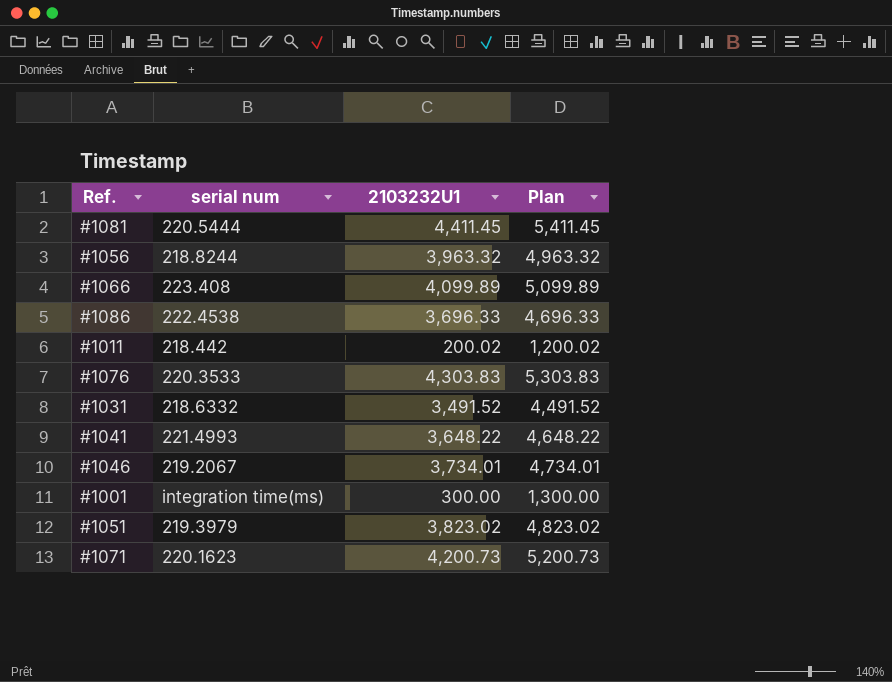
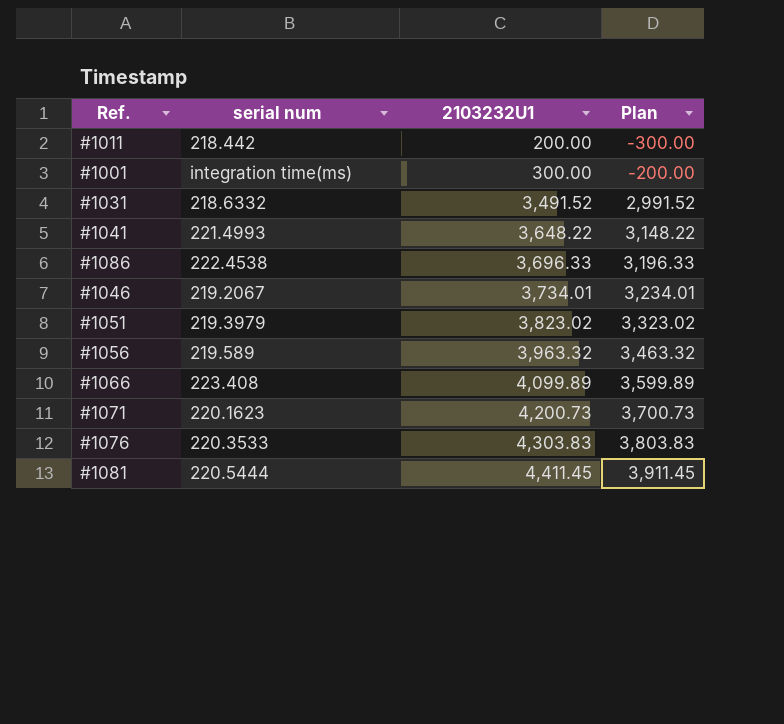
row order: none -> 2103232U1 ascending
column Plan | formula: [2103232U1] + 1000 -> [2103232U1] - 500
#1011 | 2103232U1: 200.02 -> 200.00
#1056 | serial num: 218.8244 -> 219.589

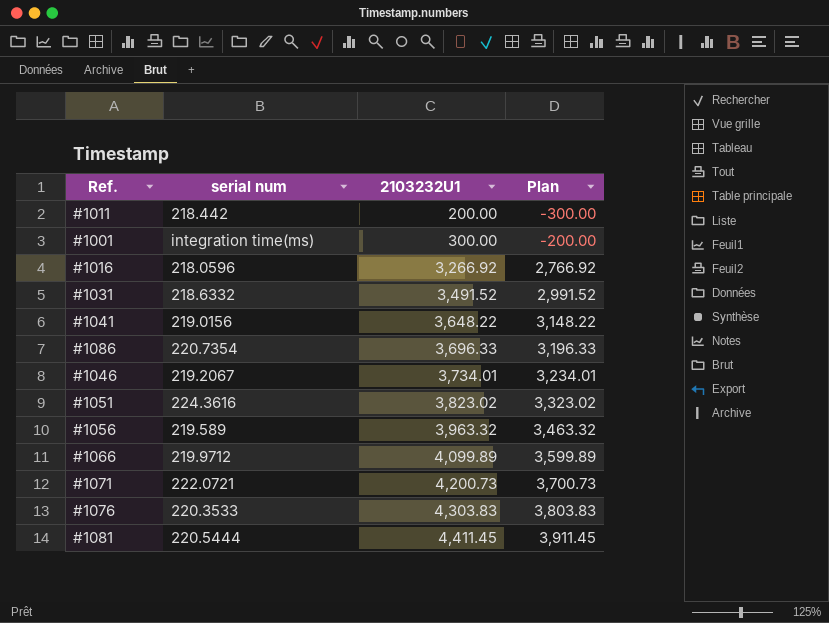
row #1016: none -> 218.0596 | 3,266.92 | 2,766.92
#1041 | serial num: 221.4993 -> 219.0156
#1086 | serial num: 222.4538 -> 220.7354
#1051 | serial num: 219.3979 -> 224.3616
#1066 | serial num: 223.408 -> 219.9712
#1071 | serial num: 220.1623 -> 222.0721

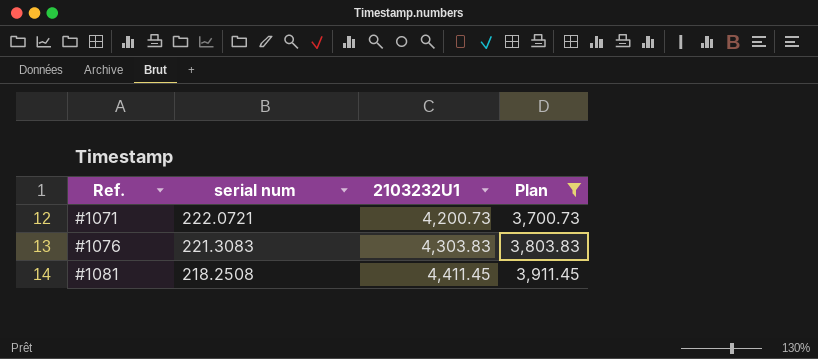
filter: none -> Plan >= 3,700.73
#1076 | serial num: 220.3533 -> 221.3083
#1081 | serial num: 220.5444 -> 218.2508

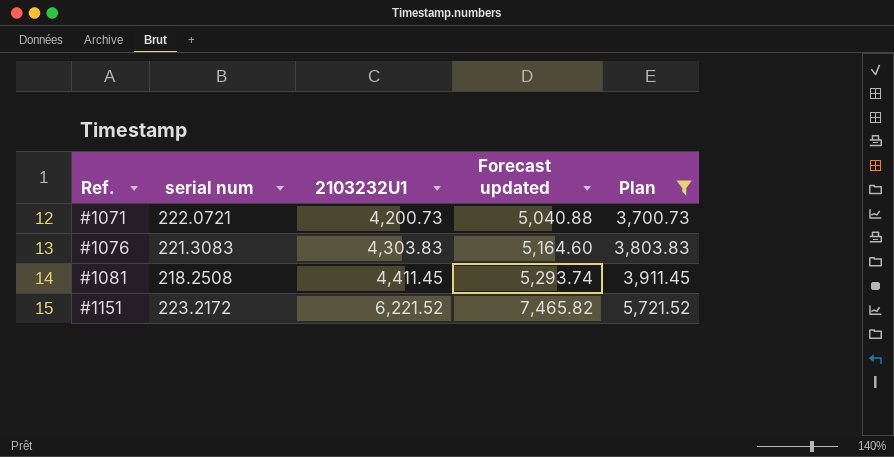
column Forecast updated | formula: none -> [2103232U1] * 1.2
row #1151: none -> 223.2172 | 6,221.52 | 7,465.82 | 5,721.52

